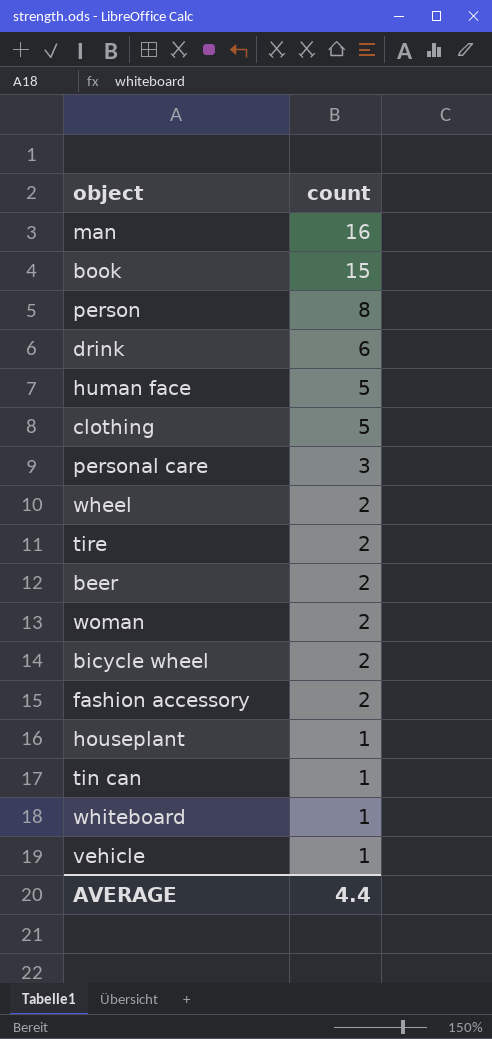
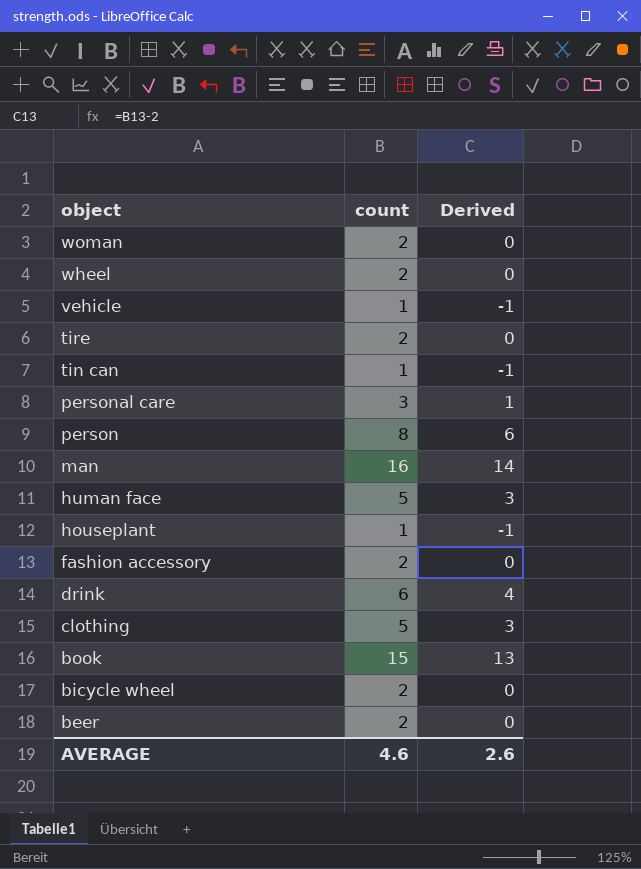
row order: count descending -> object descending
column Derived | formula: none -> [count] - 2
row whiteboard: 1 -> none
AVERAGE | count: 4.4 -> 4.6

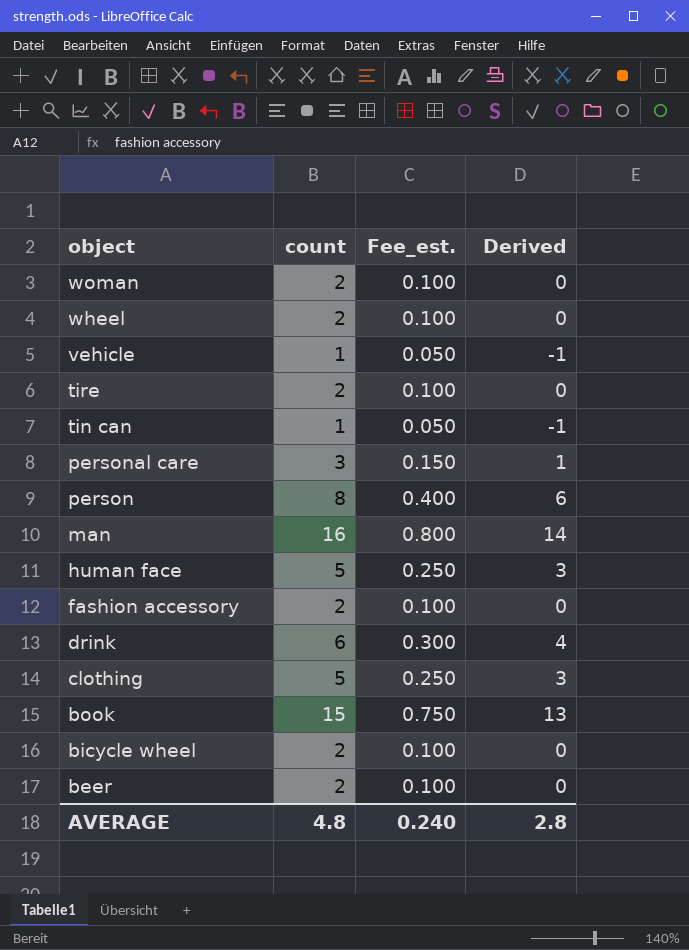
column Fee_est. | formula: none -> [count] * 0.05
row houseplant: 1 | -1 -> none
AVERAGE | count: 4.6 -> 4.8
AVERAGE | Derived: 2.6 -> 2.8

